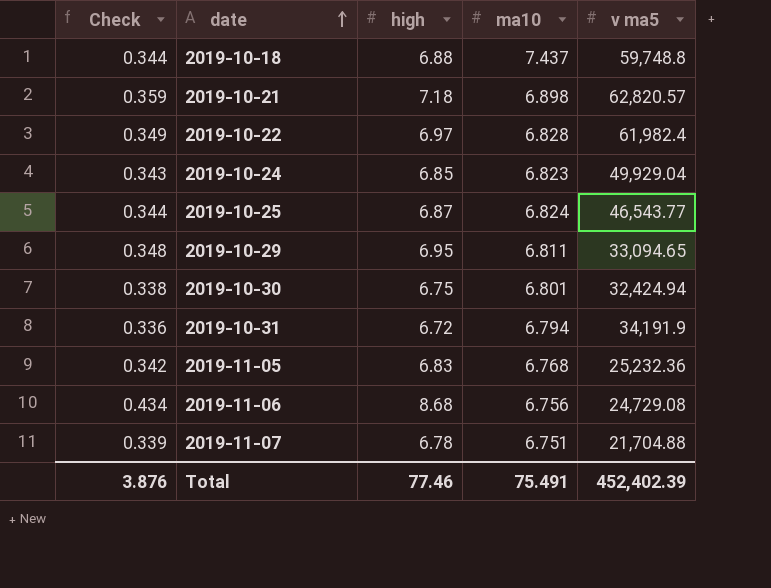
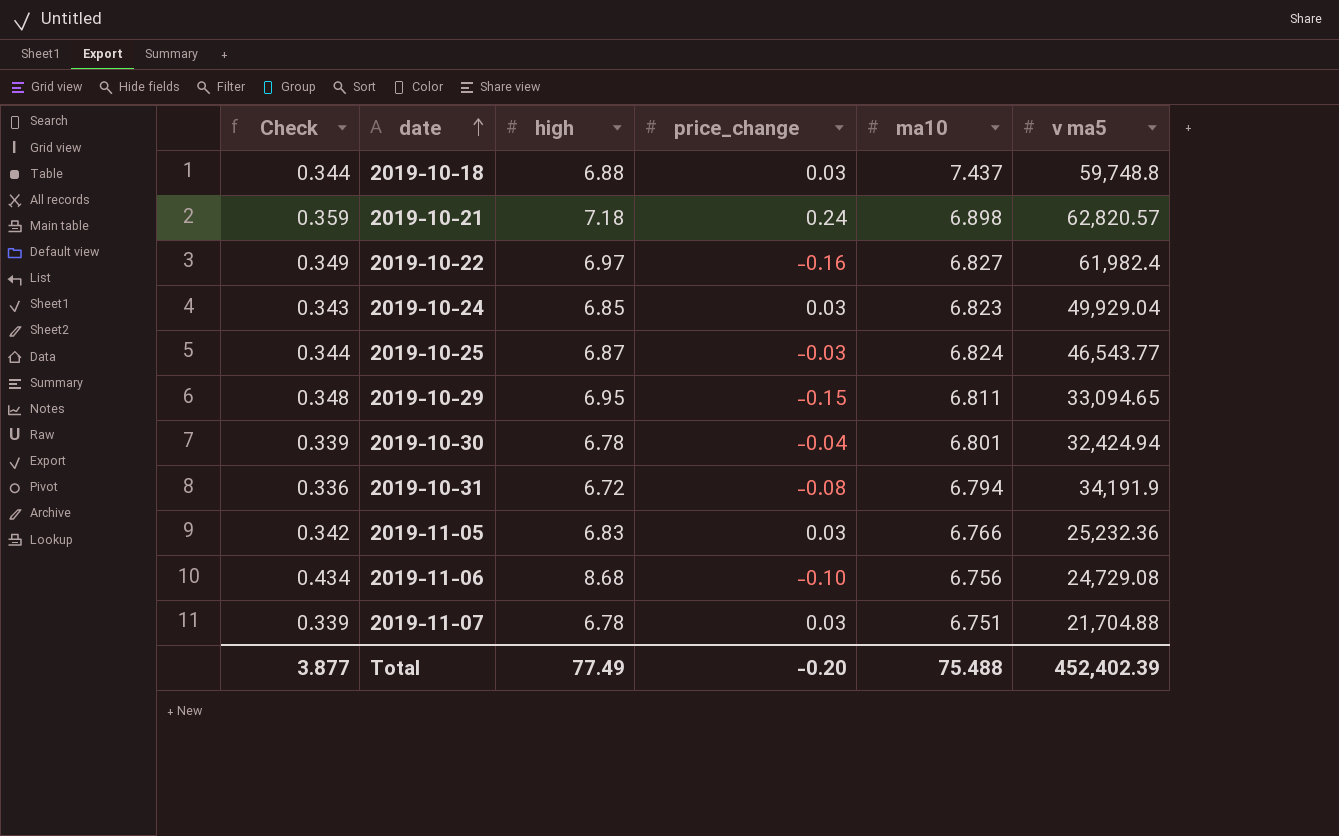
column price_change | position: none -> 4
2019-10-22 | ma10: 6.828 -> 6.827
2019-10-30 | Check: 0.338 -> 0.339
2019-10-30 | high: 6.75 -> 6.78
2019-11-05 | ma10: 6.768 -> 6.766
Total | Check: 3.876 -> 3.877
Total | high: 77.46 -> 77.49
Total | ma10: 75.491 -> 75.488

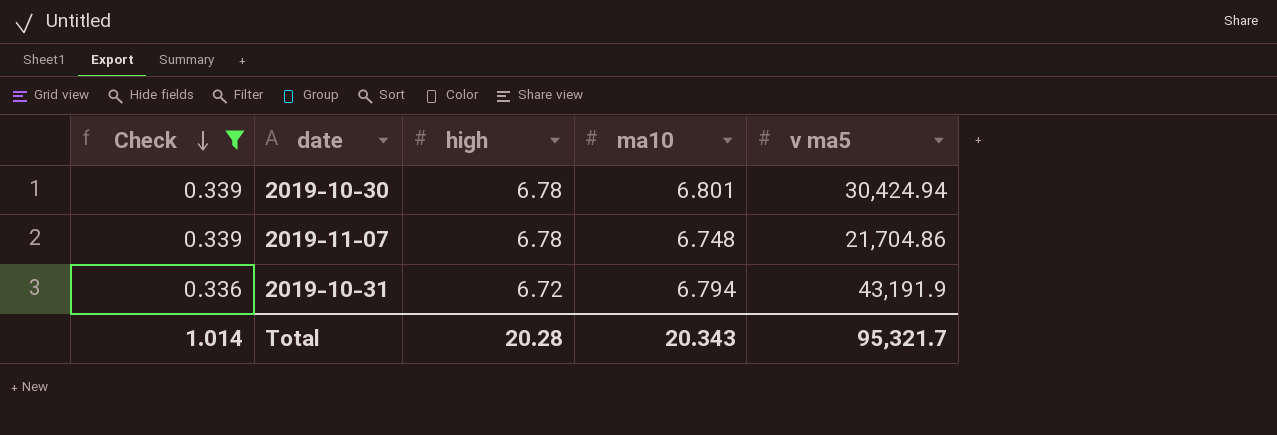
filter: none -> Check <= 0.339
row order: date ascending -> Check descending
column price_change | position: 4 -> none
2019-10-30 | v ma5: 32,424.94 -> 30,424.94
2019-11-07 | ma10: 6.751 -> 6.748
2019-11-07 | v ma5: 21,704.88 -> 21,704.86
2019-10-31 | v ma5: 34,191.9 -> 43,191.9
Total | Check: 3.877 -> 1.014
Total | high: 77.49 -> 20.28
Total | ma10: 75.488 -> 20.343
Total | v ma5: 452,402.39 -> 95,321.7

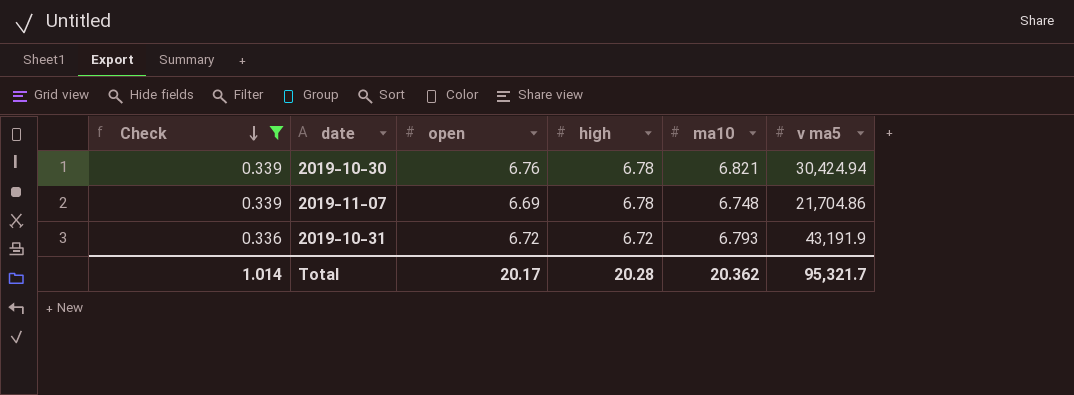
column open | position: none -> 3
2019-10-30 | ma10: 6.801 -> 6.821
2019-10-31 | ma10: 6.794 -> 6.793
Total | ma10: 20.343 -> 20.362

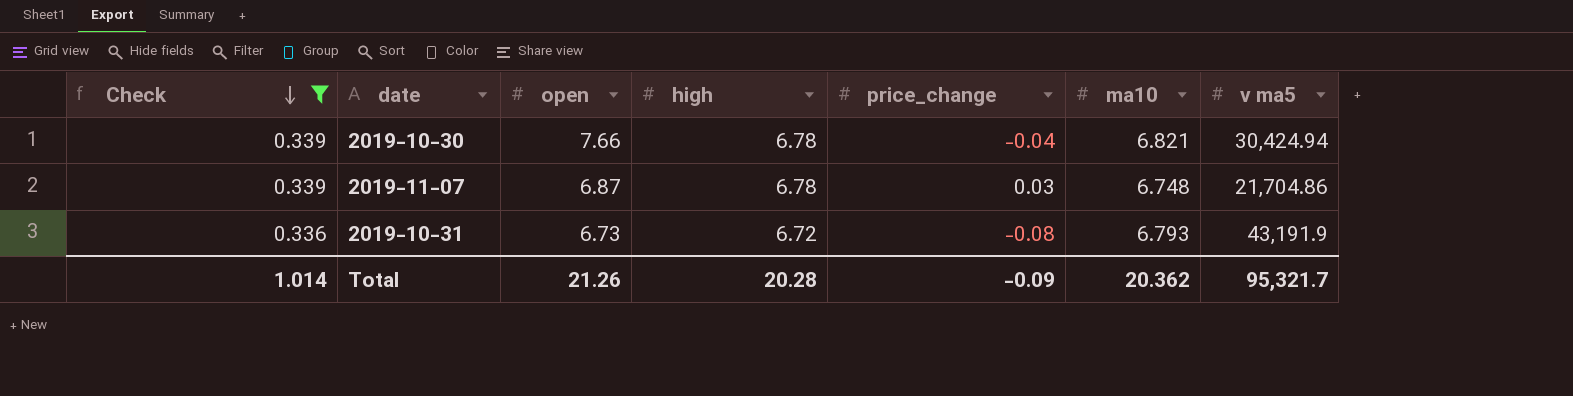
column price_change | position: none -> 5
2019-10-30 | open: 6.76 -> 7.66
2019-11-07 | open: 6.69 -> 6.87
2019-10-31 | open: 6.72 -> 6.73
Total | open: 20.17 -> 21.26

